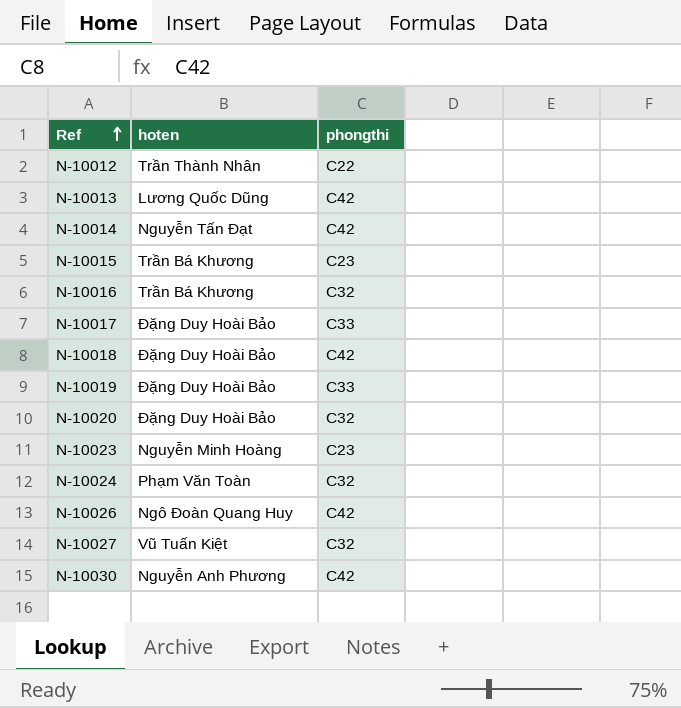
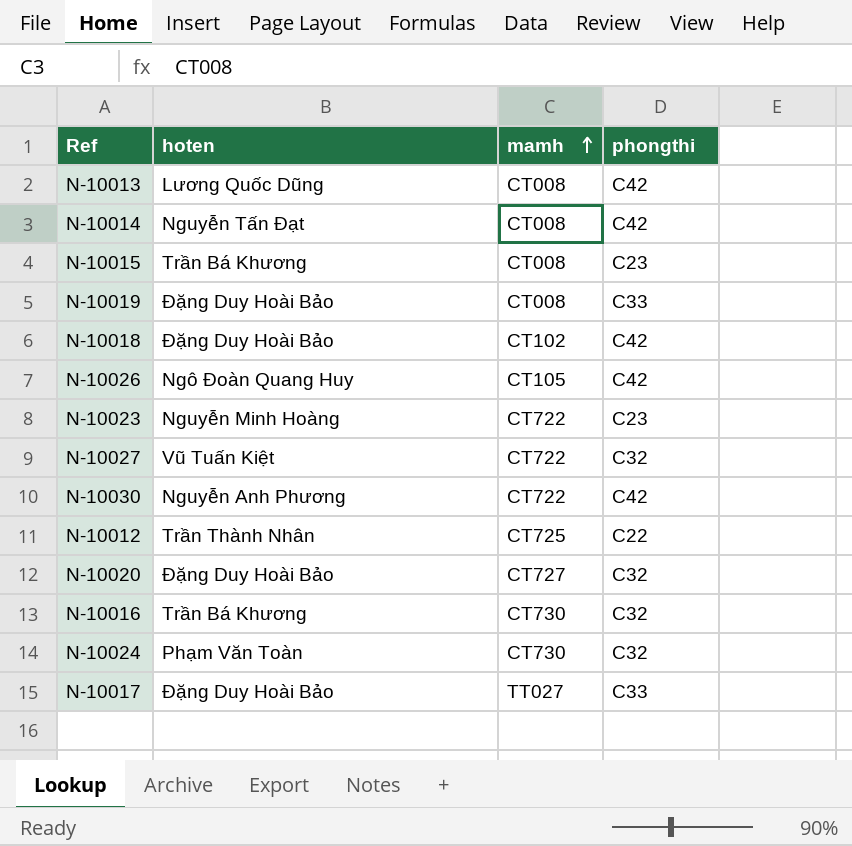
row order: Ref ascending -> mamh ascending
column mamh | position: none -> 3

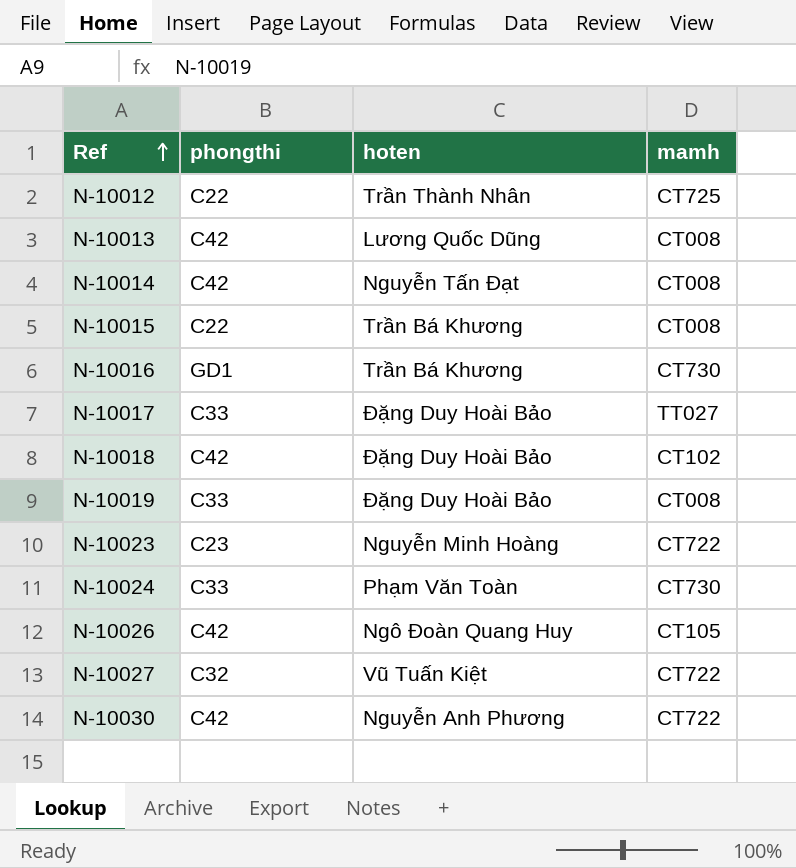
row order: mamh ascending -> Ref ascending
column phongthi | position: 4 -> 2
row N-10020: Đặng Duy Hoài Bảo | CT727 | C32 -> none
N-10015 | phongthi: C23 -> C22
N-10016 | phongthi: C32 -> GD1
N-10024 | phongthi: C32 -> C33

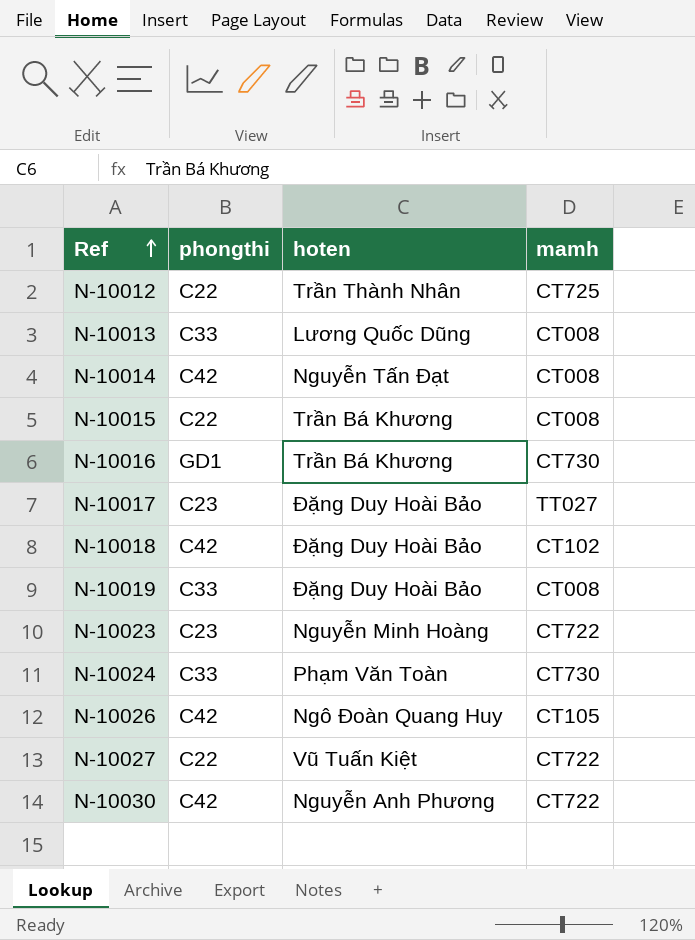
N-10013 | phongthi: C42 -> C33
N-10017 | phongthi: C33 -> C23
N-10027 | phongthi: C32 -> C22

